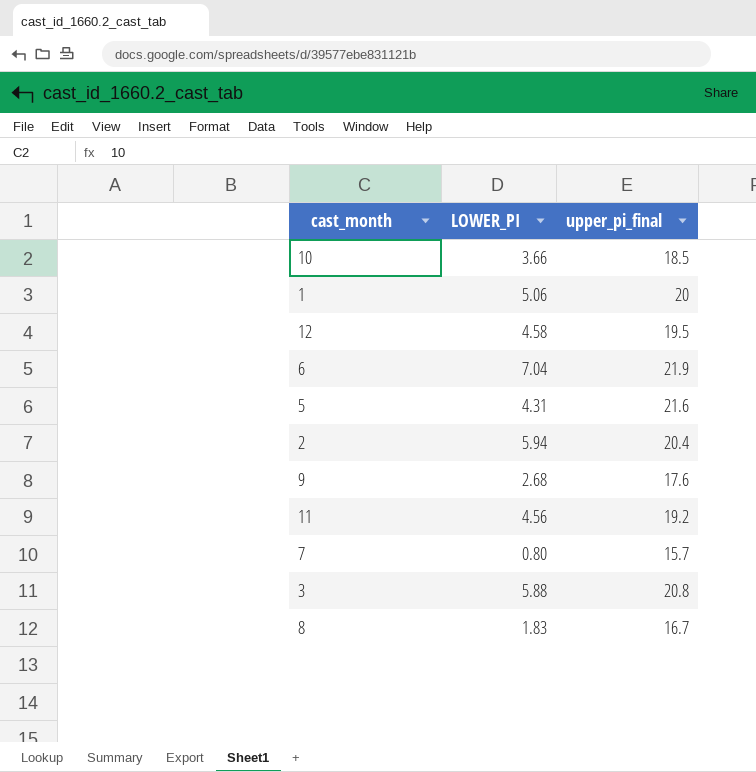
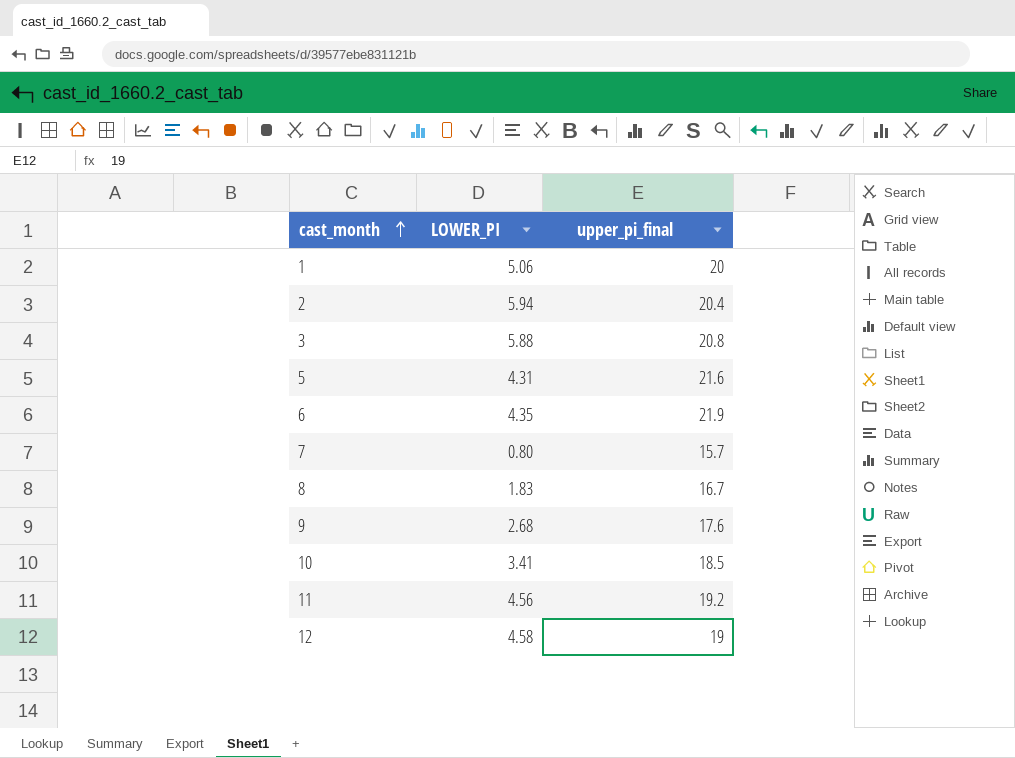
row order: none -> cast_month ascending
6 | LOWER_PI: 7.04 -> 4.35
10 | LOWER_PI: 3.66 -> 3.41
12 | upper_pi_final: 19.5 -> 19

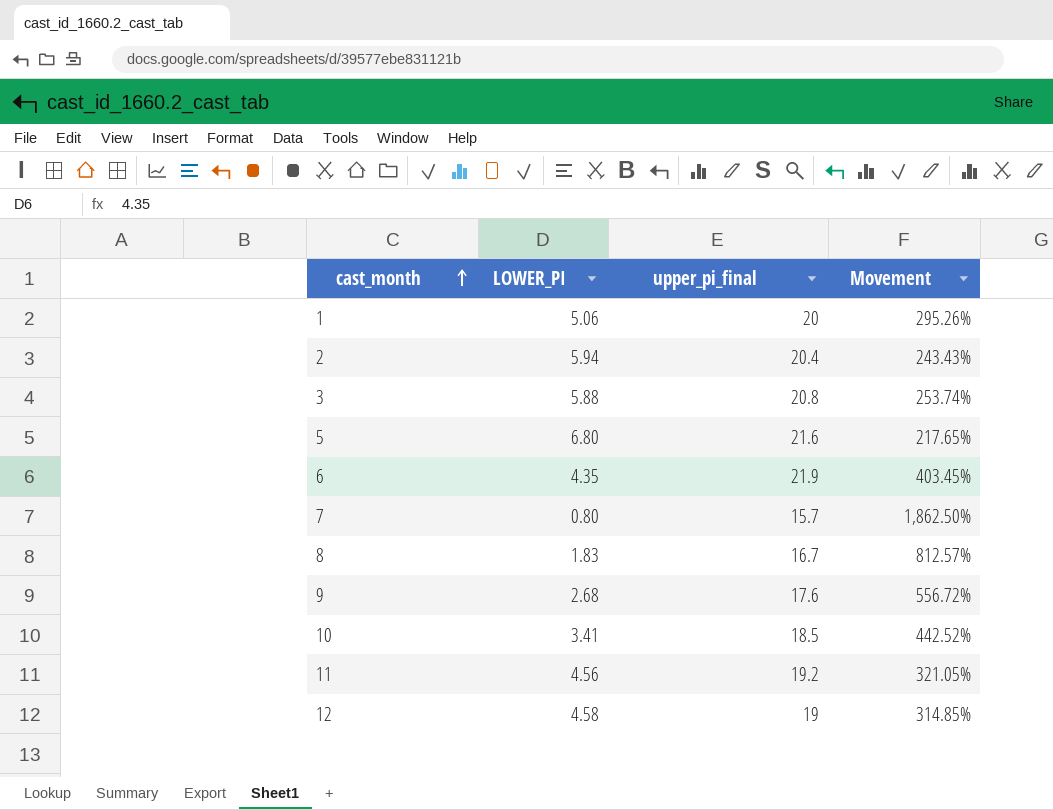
column Movement | formula: none -> ([upper_pi_final] - [LOWER_PI]) / [LOWER_PI]
5 | LOWER_PI: 4.31 -> 6.80

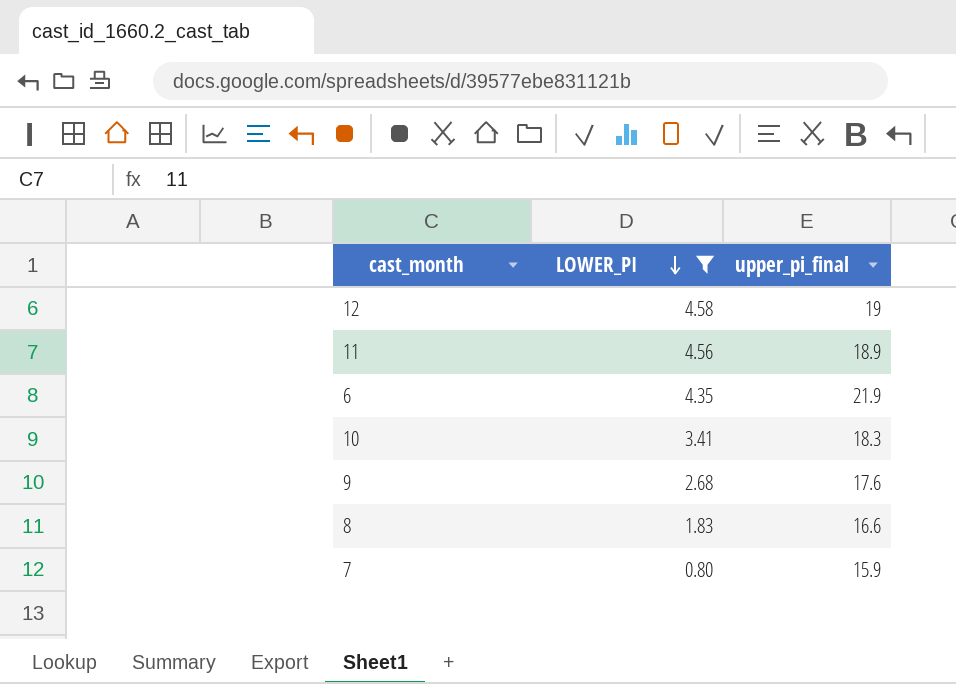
filter: none -> LOWER_PI <= 4.58
row order: cast_month ascending -> LOWER_PI descending
column Movement | formula: ([upper_pi_final] - [LOWER_PI]) / [LOWER_PI] -> none
11 | upper_pi_final: 19.2 -> 18.9
10 | upper_pi_final: 18.5 -> 18.3
8 | upper_pi_final: 16.7 -> 16.6
7 | upper_pi_final: 15.7 -> 15.9

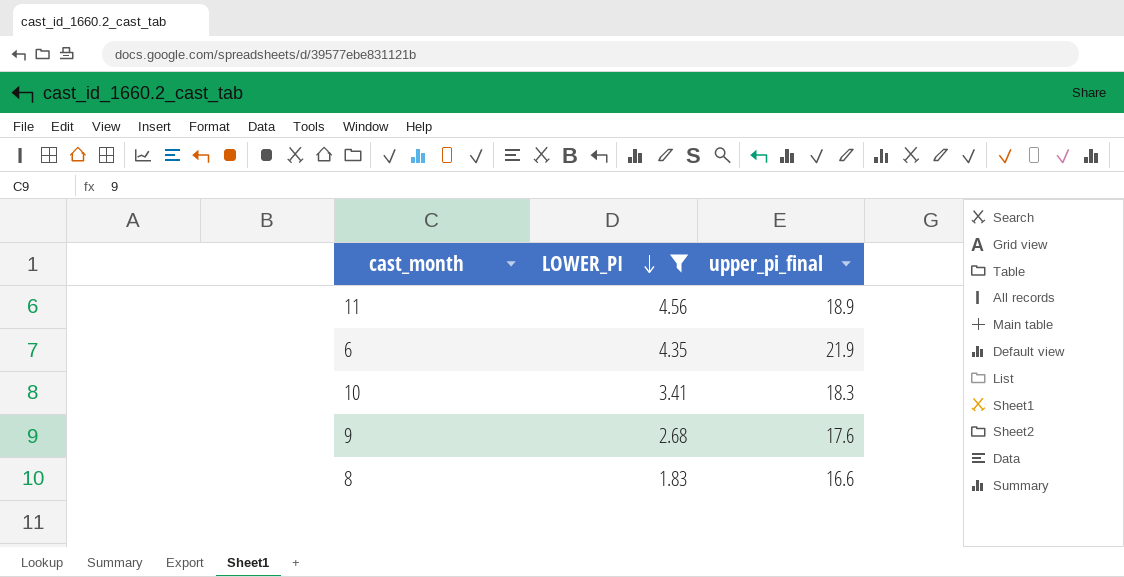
row 12: 4.58 | 19 -> none
row 7: 0.80 | 15.9 -> none

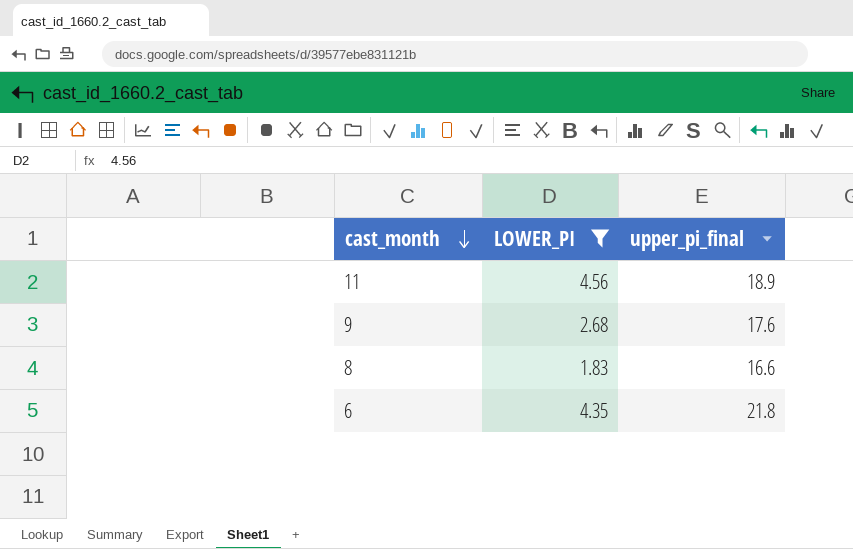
row order: LOWER_PI descending -> cast_month descending
row 10: 3.41 | 18.3 -> none
6 | upper_pi_final: 21.9 -> 21.8

